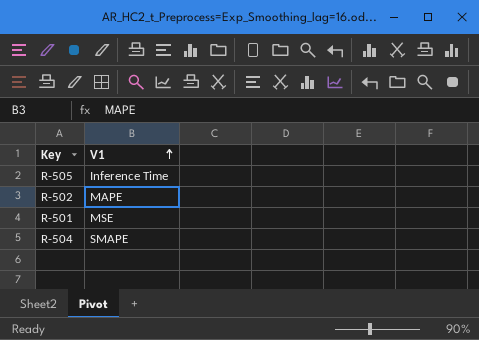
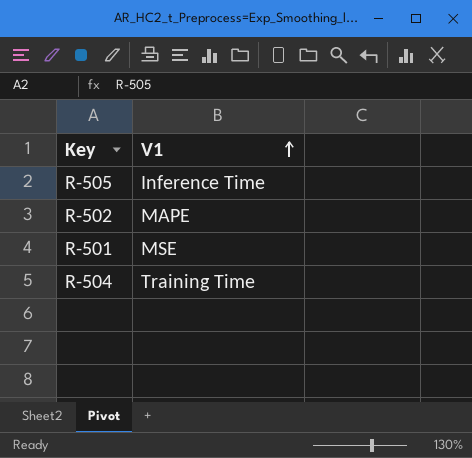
R-504 | V1: SMAPE -> Training Time

